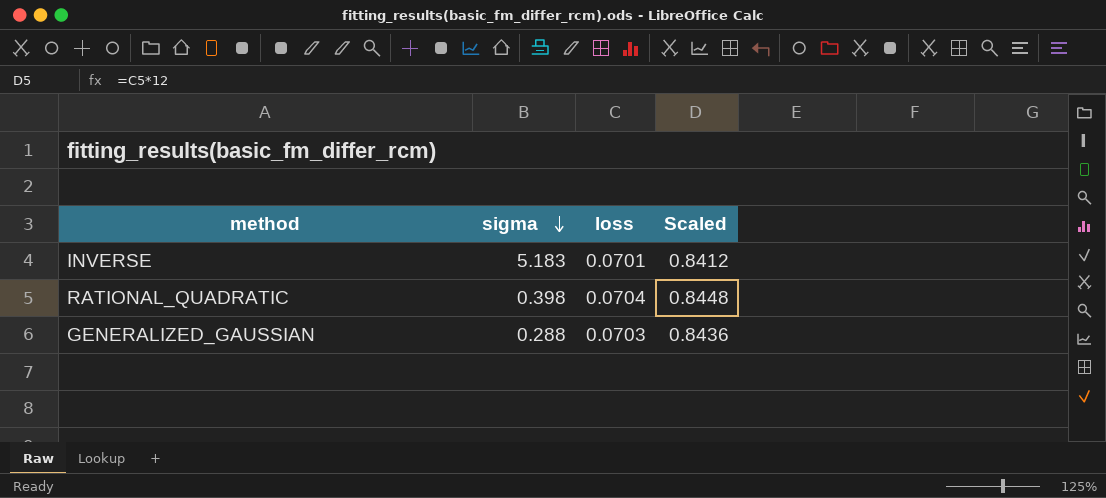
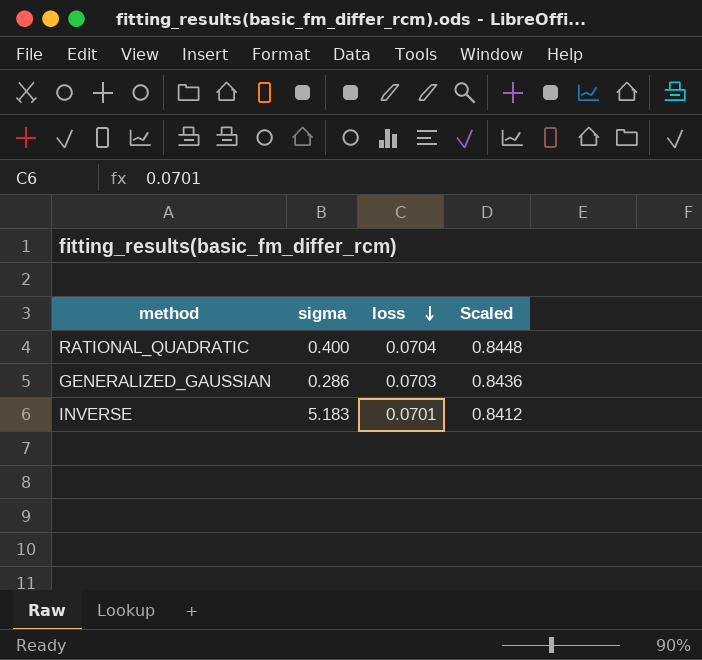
row order: sigma descending -> loss descending
RATIONAL_QUADRATIC | sigma: 0.398 -> 0.400
GENERALIZED_GAUSSIAN | sigma: 0.288 -> 0.286

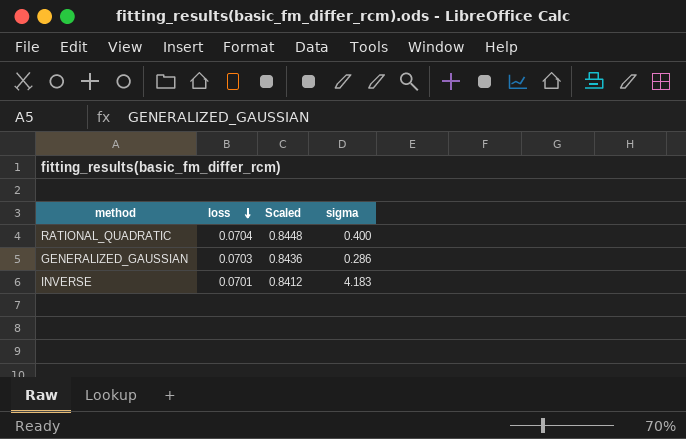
column sigma | position: 2 -> 4
INVERSE | sigma: 5.183 -> 4.183

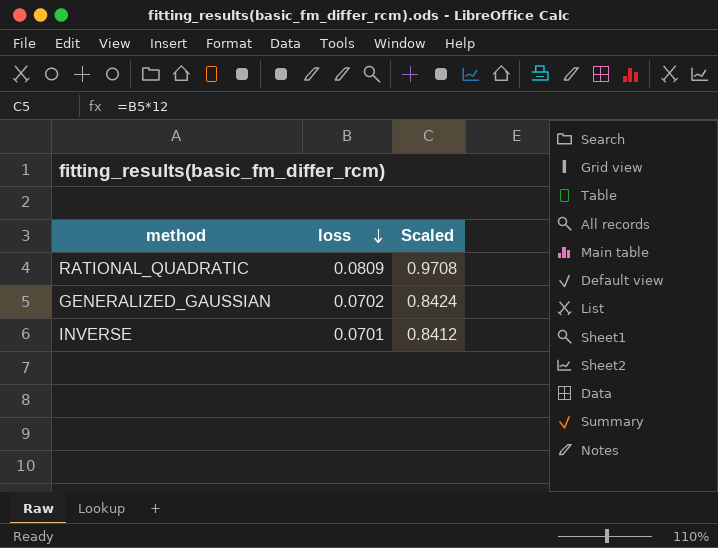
column sigma | position: 4 -> none
RATIONAL_QUADRATIC | loss: 0.0704 -> 0.0809
RATIONAL_QUADRATIC | Scaled: 0.8448 -> 0.9708
GENERALIZED_GAUSSIAN | loss: 0.0703 -> 0.0702
GENERALIZED_GAUSSIAN | Scaled: 0.8436 -> 0.8424

